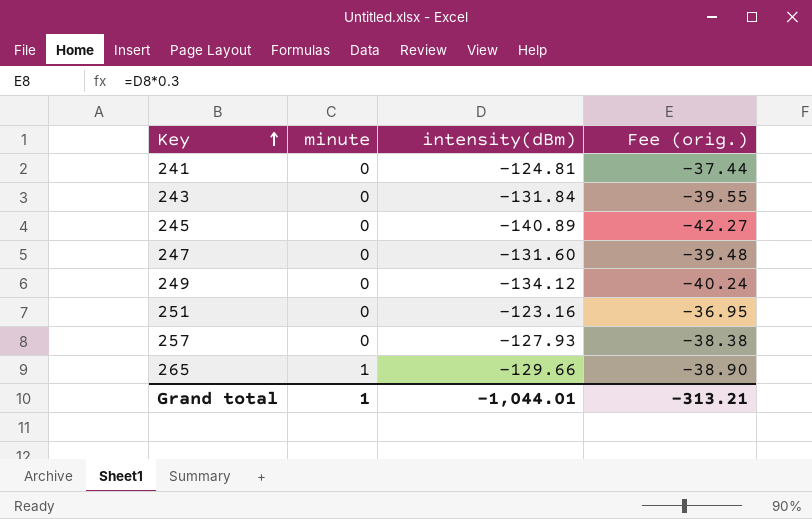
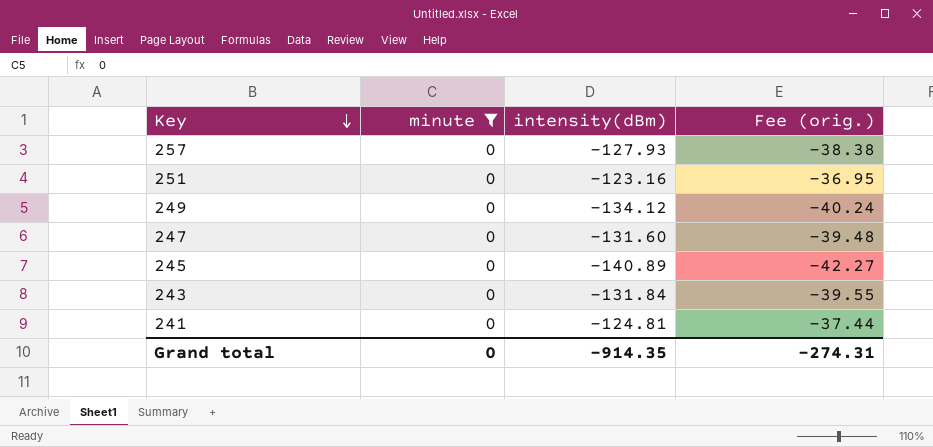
filter: none -> minute = 0
row order: Key ascending -> Key descending
Grand total | minute: 1 -> 0
Grand total | intensity(dBm): -1,044.01 -> -914.35
Grand total | Fee (orig.): -313.21 -> -274.31

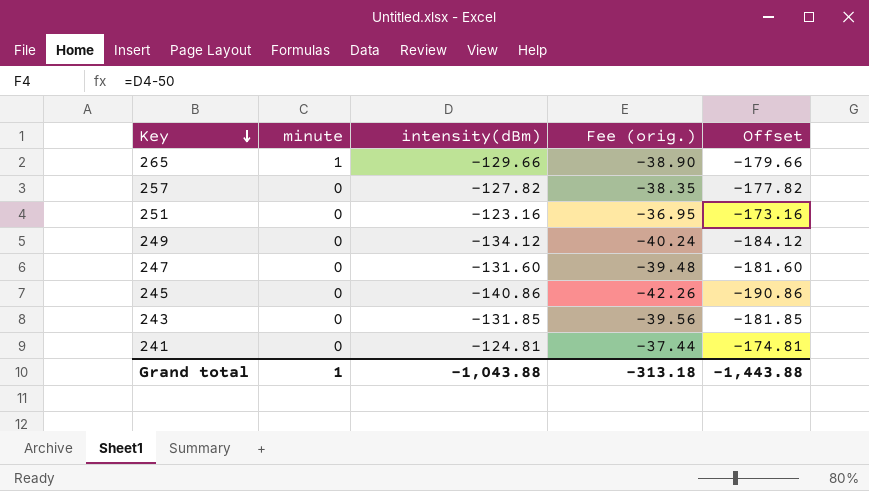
filter: minute = 0 -> none
column Offset | formula: none -> [intensity(dBm)] - 50
257 | intensity(dBm): -127.93 -> -127.82
257 | Fee (orig.): -38.38 -> -38.35
245 | intensity(dBm): -140.89 -> -140.86
245 | Fee (orig.): -42.27 -> -42.26
243 | intensity(dBm): -131.84 -> -131.85
243 | Fee (orig.): -39.55 -> -39.56
Grand total | minute: 0 -> 1
Grand total | intensity(dBm): -914.35 -> -1,043.88
Grand total | Fee (orig.): -274.31 -> -313.18

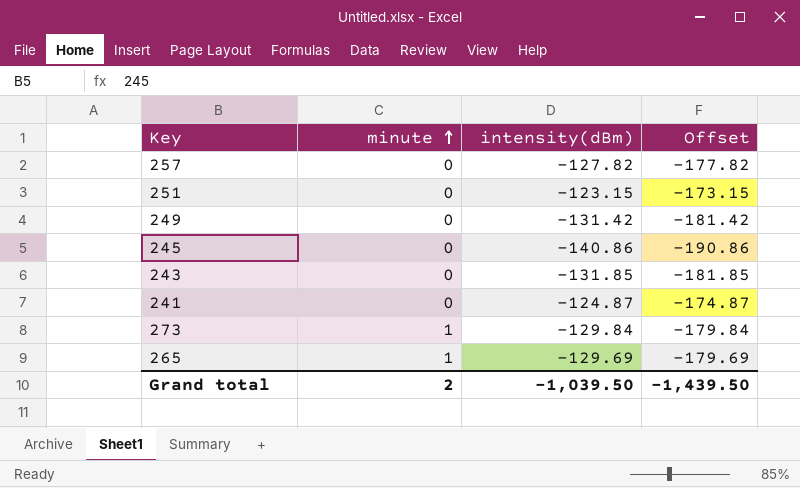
row order: Key descending -> minute ascending
column Fee (orig.) | formula: [intensity(dBm)] * 0.3 -> none
row 247: 0 | -131.60 | -39.48 | -181.60 -> none
251 | intensity(dBm): -123.16 -> -123.15
251 | Offset: -173.16 -> -173.15
249 | intensity(dBm): -134.12 -> -131.42
249 | Offset: -184.12 -> -181.42
241 | intensity(dBm): -124.81 -> -124.87
241 | Offset: -174.81 -> -174.87
row 273: none -> 1 | -129.84 | -179.84
265 | intensity(dBm): -129.66 -> -129.69
265 | Offset: -179.66 -> -179.69
Grand total | minute: 1 -> 2
Grand total | intensity(dBm): -1,043.88 -> -1,039.50
Grand total | Offset: -1,443.88 -> -1,439.50

